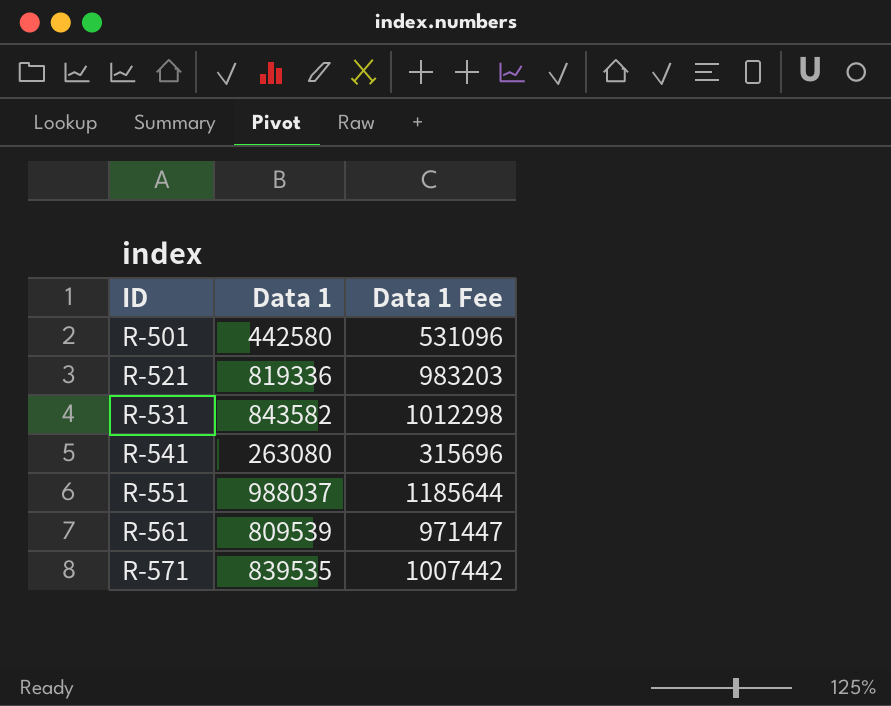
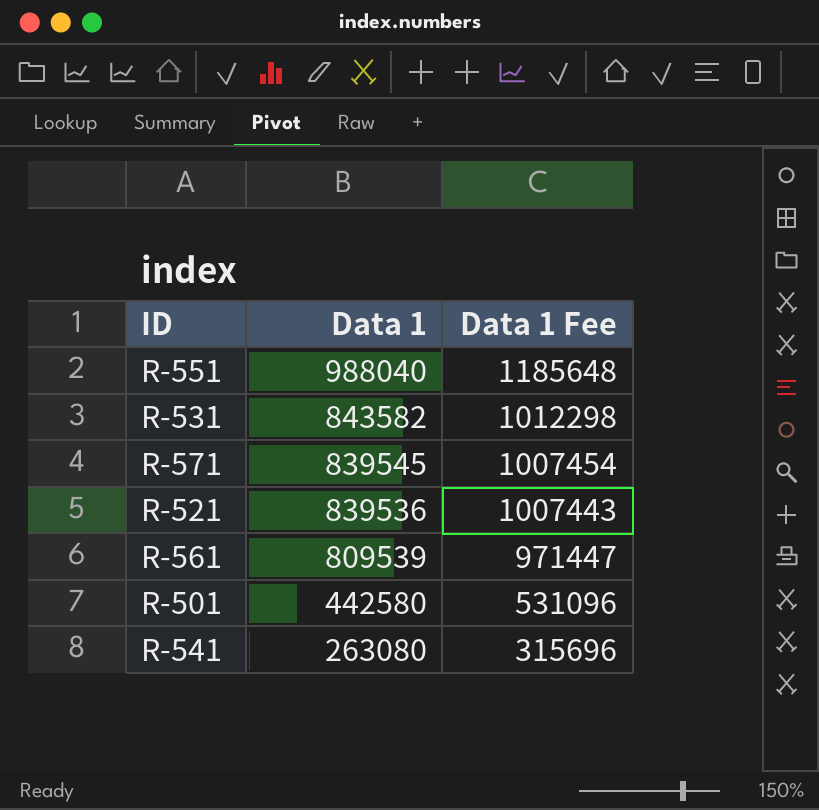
row order: ID ascending -> Data 1 descending
R-551 | Data 1: 988037 -> 988040
R-551 | Data 1 Fee: 1185644 -> 1185648
R-571 | Data 1: 839535 -> 839545
R-571 | Data 1 Fee: 1007442 -> 1007454
R-521 | Data 1: 819336 -> 839536
R-521 | Data 1 Fee: 983203 -> 1007443

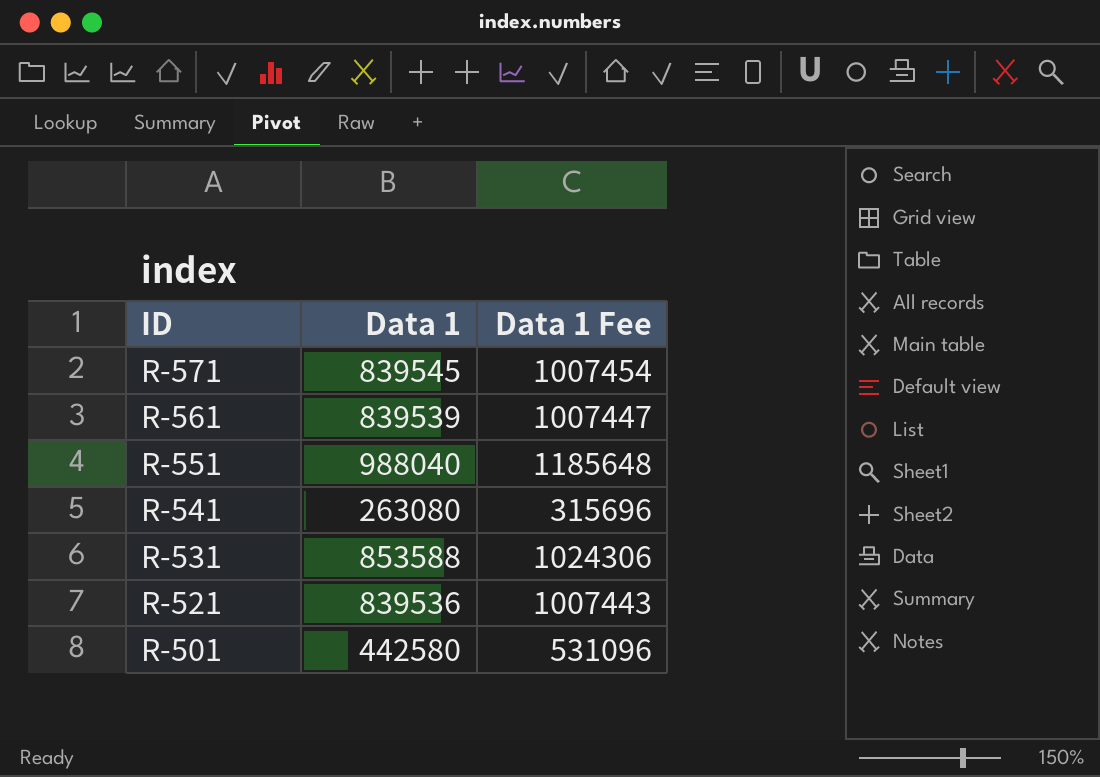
row order: Data 1 descending -> ID descending
R-561 | Data 1: 809539 -> 839539
R-561 | Data 1 Fee: 971447 -> 1007447
R-531 | Data 1: 843582 -> 853588
R-531 | Data 1 Fee: 1012298 -> 1024306

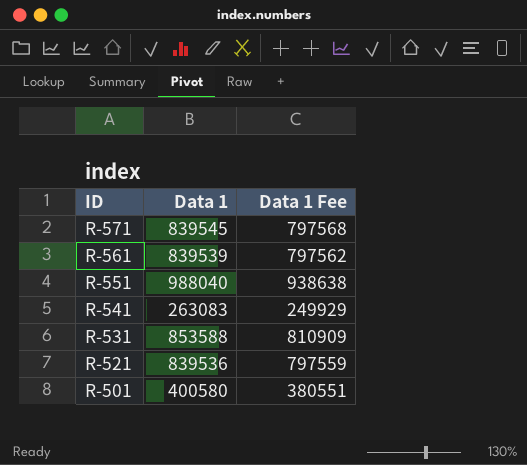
column Data 1 Fee | formula: [Data 1] * 1.2 -> [Data 1] * 0.95
R-541 | Data 1: 263080 -> 263083
R-501 | Data 1: 442580 -> 400580

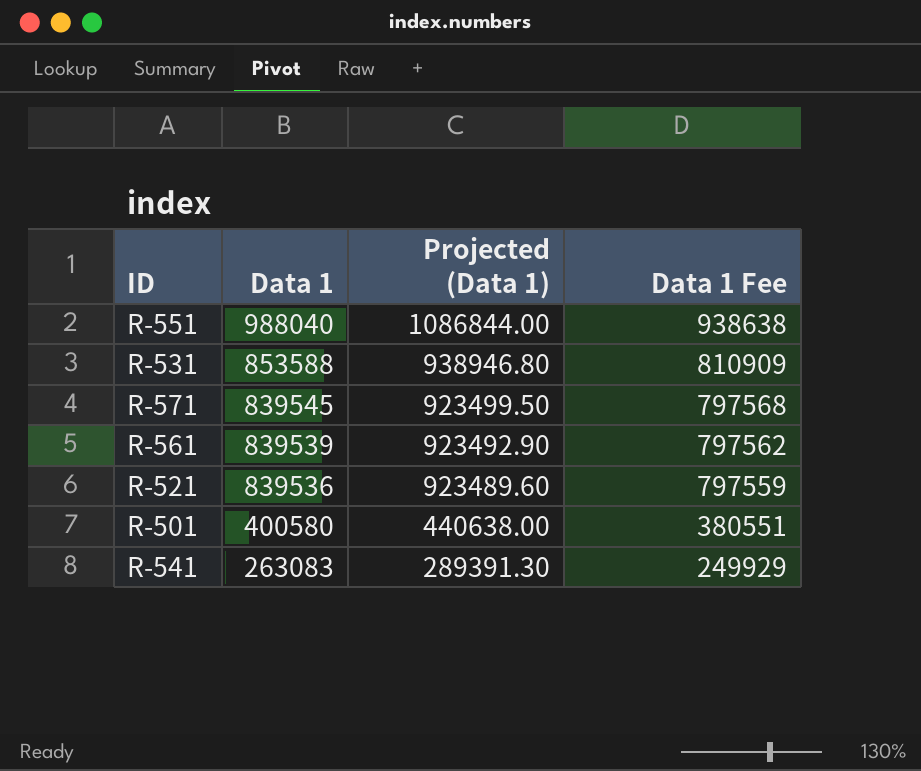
row order: ID descending -> Data 1 descending
column Projected (Data 1) | formula: none -> [Data 1] * 1.1

